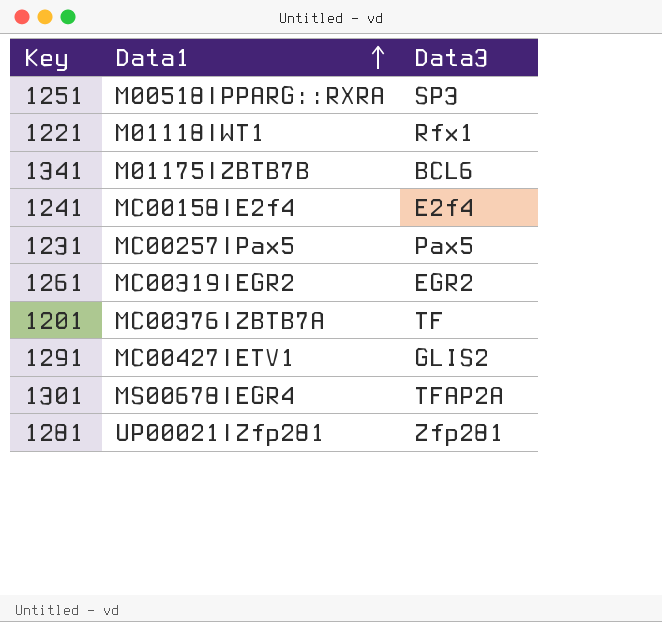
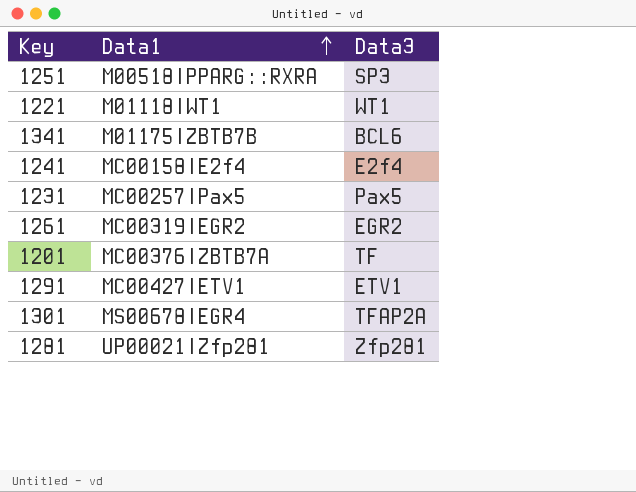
1221 | Data3: Rfx1 -> WT1
1291 | Data3: GLIS2 -> ETV1

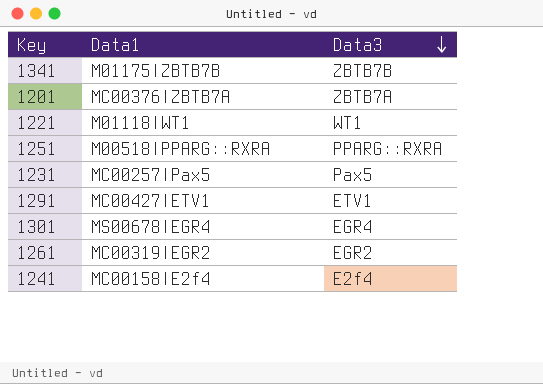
row order: Data1 ascending -> Data3 descending
row 1281: UP00021|Zfp281 | Zfp281 -> none
1341 | Data3: BCL6 -> ZBTB7B
1201 | Data3: TF -> ZBTB7A
1251 | Data3: SP3 -> PPARG::RXRA
1301 | Data3: TFAP2A -> EGR4

